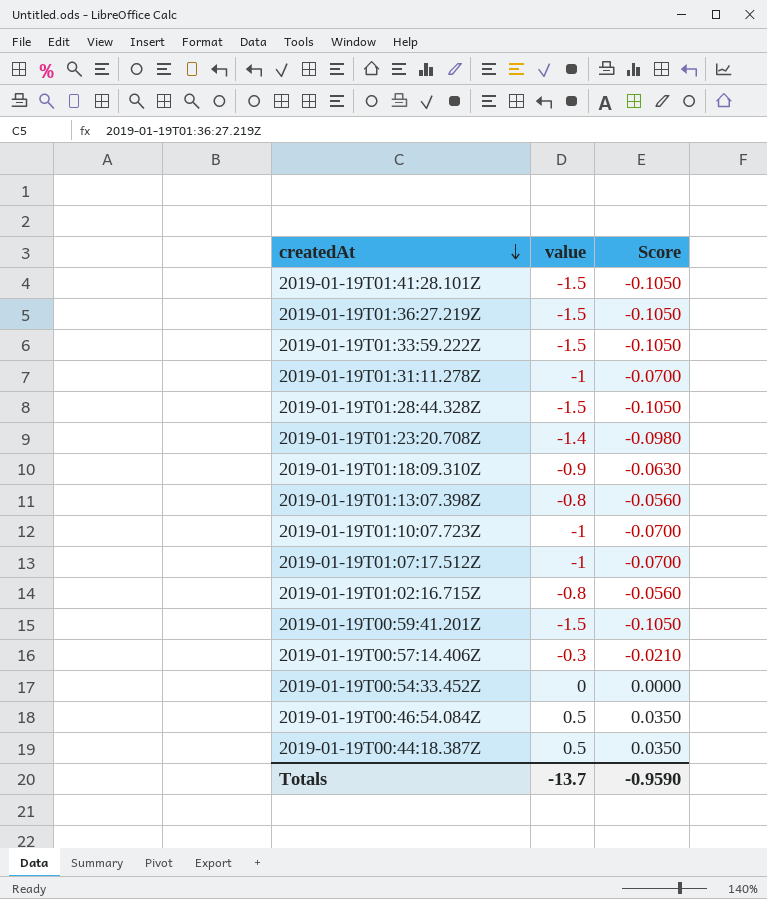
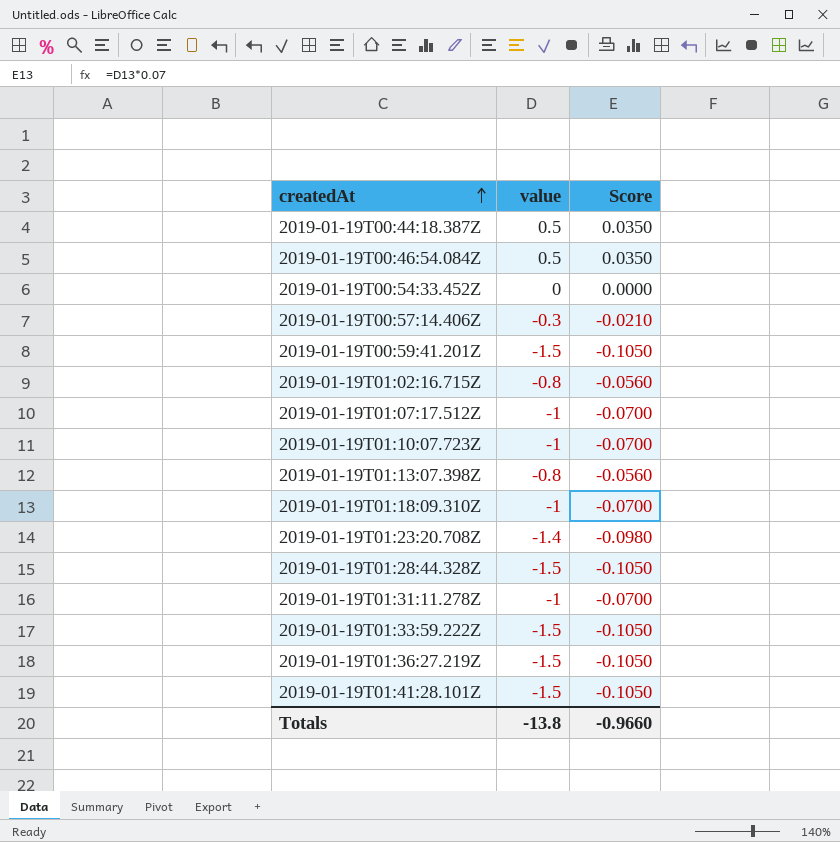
row order: createdAt descending -> createdAt ascending
2019-01-19T01:18:09.310Z | value: -0.9 -> -1
2019-01-19T01:18:09.310Z | Score: -0.0630 -> -0.0700
Totals | value: -13.7 -> -13.8
Totals | Score: -0.9590 -> -0.9660

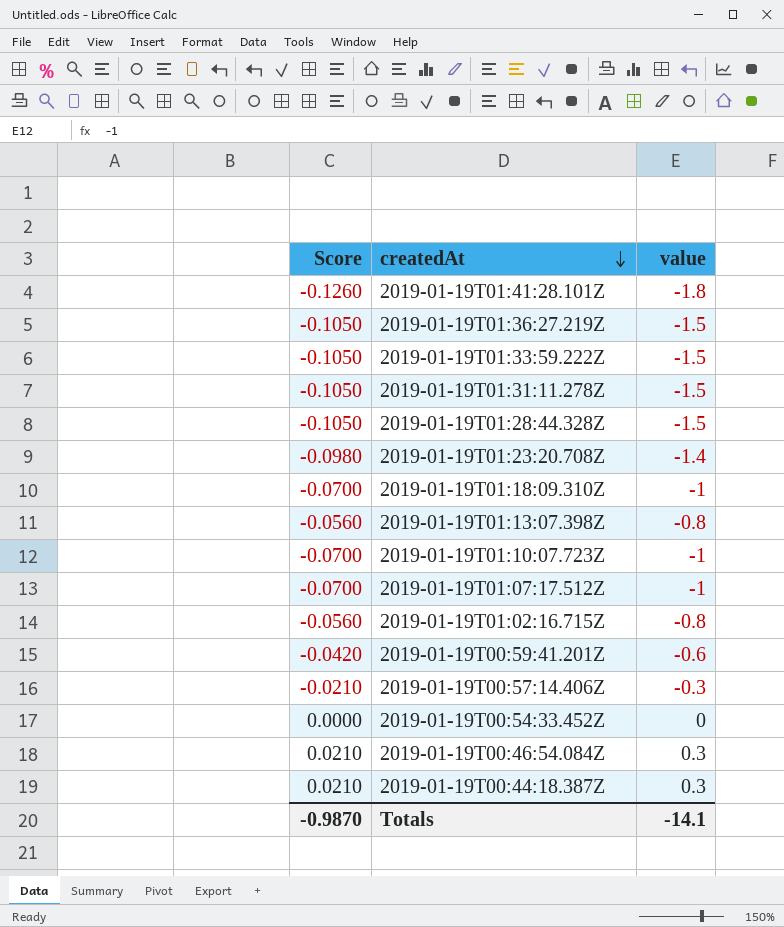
row order: createdAt ascending -> createdAt descending
column Score | position: 3 -> 1
2019-01-19T01:41:28.101Z | Score: -0.1050 -> -0.1260
2019-01-19T01:41:28.101Z | value: -1.5 -> -1.8
2019-01-19T01:31:11.278Z | Score: -0.0700 -> -0.1050
2019-01-19T01:31:11.278Z | value: -1 -> -1.5
2019-01-19T00:59:41.201Z | Score: -0.1050 -> -0.0420
2019-01-19T00:59:41.201Z | value: -1.5 -> -0.6
2019-01-19T00:46:54.084Z | Score: 0.0350 -> 0.0210
2019-01-19T00:46:54.084Z | value: 0.5 -> 0.3
2019-01-19T00:44:18.387Z | Score: 0.0350 -> 0.0210
2019-01-19T00:44:18.387Z | value: 0.5 -> 0.3
Totals | Score: -0.9660 -> -0.9870
Totals | value: -13.8 -> -14.1

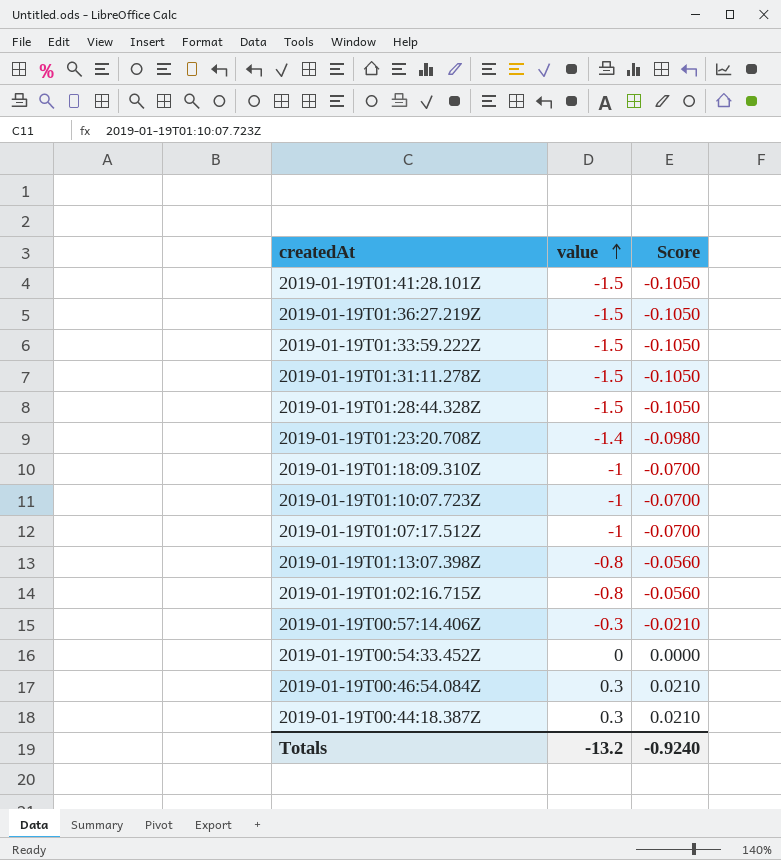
row order: createdAt descending -> value ascending
column Score | position: 1 -> 3
row 2019-01-19T00:59:41.201Z: -0.0420 | -0.6 -> none
2019-01-19T01:41:28.101Z | value: -1.8 -> -1.5
2019-01-19T01:41:28.101Z | Score: -0.1260 -> -0.1050
Totals | value: -14.1 -> -13.2
Totals | Score: -0.9870 -> -0.9240

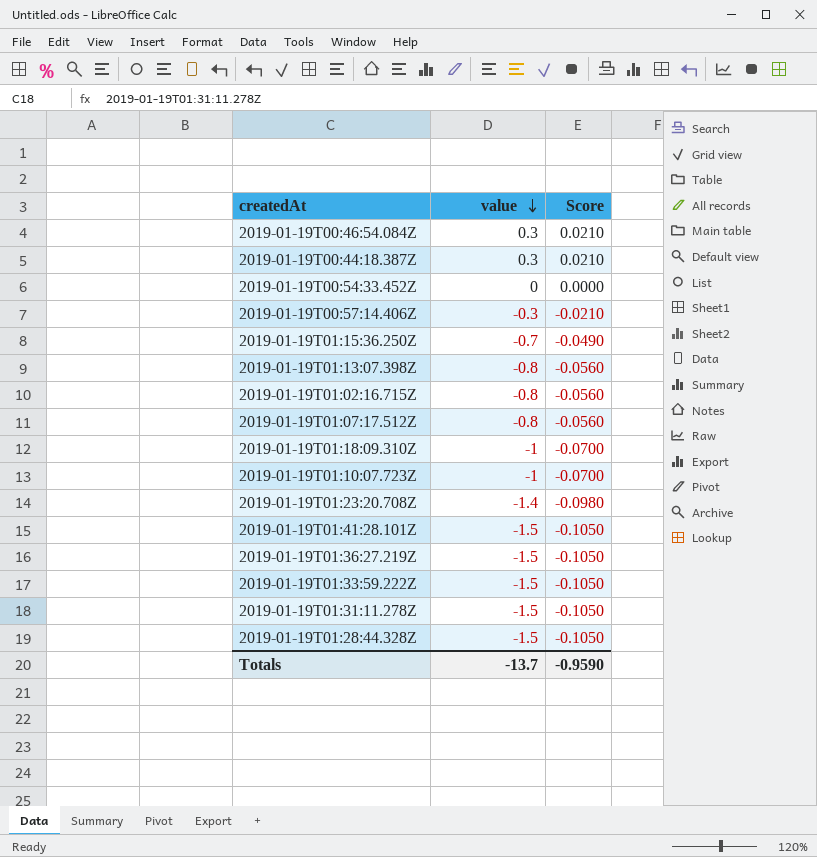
row order: value ascending -> value descending
row 2019-01-19T01:15:36.250Z: none -> -0.7 | -0.0490
2019-01-19T01:07:17.512Z | value: -1 -> -0.8
2019-01-19T01:07:17.512Z | Score: -0.0700 -> -0.0560
Totals | value: -13.2 -> -13.7
Totals | Score: -0.9240 -> -0.9590

